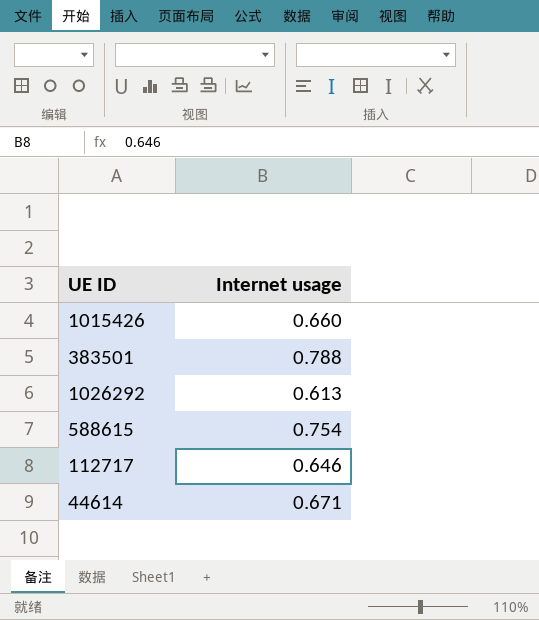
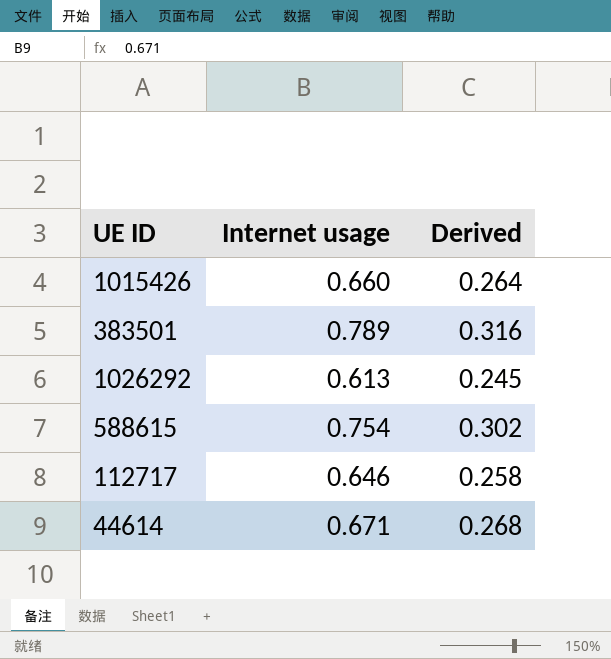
column Derived | formula: none -> [Internet usage] * 0.4
383501 | Internet usage: 0.788 -> 0.789

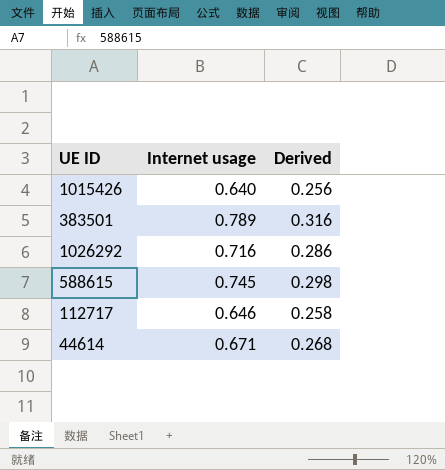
1015426 | Internet usage: 0.660 -> 0.640
1015426 | Derived: 0.264 -> 0.256
1026292 | Internet usage: 0.613 -> 0.716
1026292 | Derived: 0.245 -> 0.286
588615 | Internet usage: 0.754 -> 0.745
588615 | Derived: 0.302 -> 0.298

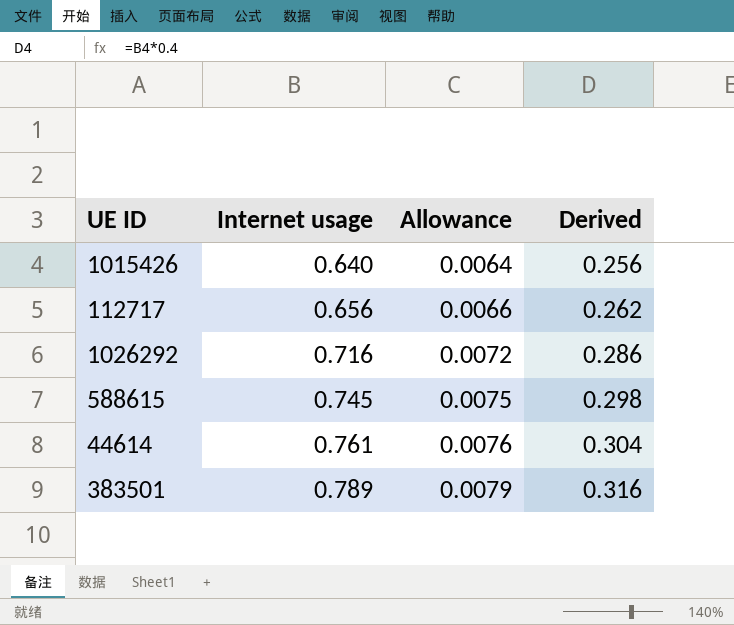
row order: none -> Internet usage ascending
column Allowance | formula: none -> [Internet usage] * 0.01
112717 | Internet usage: 0.646 -> 0.656
112717 | Derived: 0.258 -> 0.262
44614 | Internet usage: 0.671 -> 0.761
44614 | Derived: 0.268 -> 0.304

